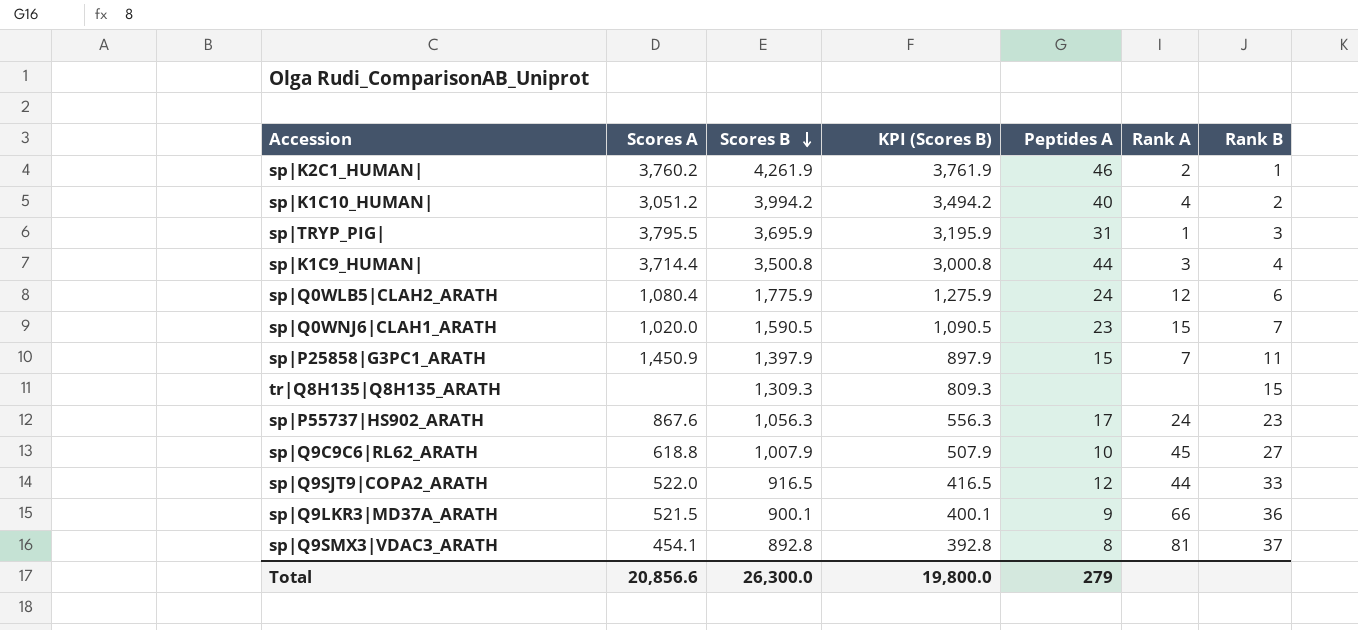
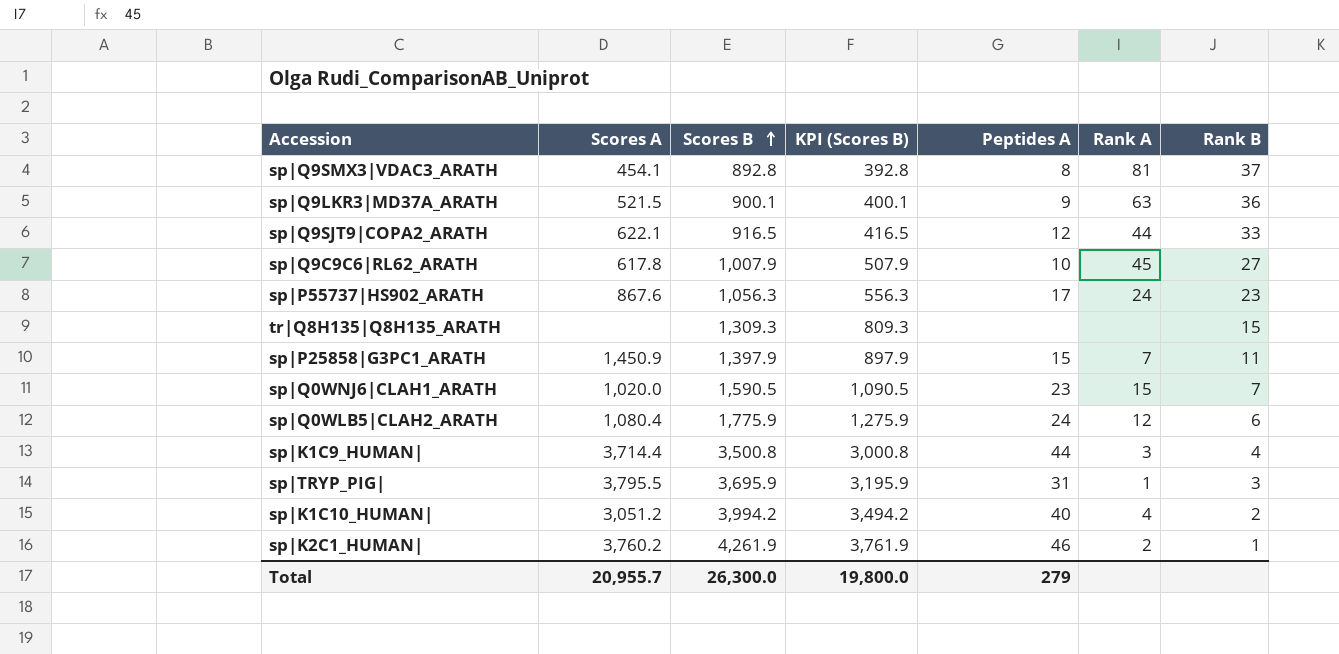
row order: Scores B descending -> Scores B ascending
sp|Q9LKR3|MD37A_ARATH | Rank A: 66 -> 63
sp|Q9SJT9|COPA2_ARATH | Scores A: 522.0 -> 622.1
sp|Q9C9C6|RL62_ARATH | Scores A: 618.8 -> 617.8
Total | Scores A: 20,856.6 -> 20,955.7

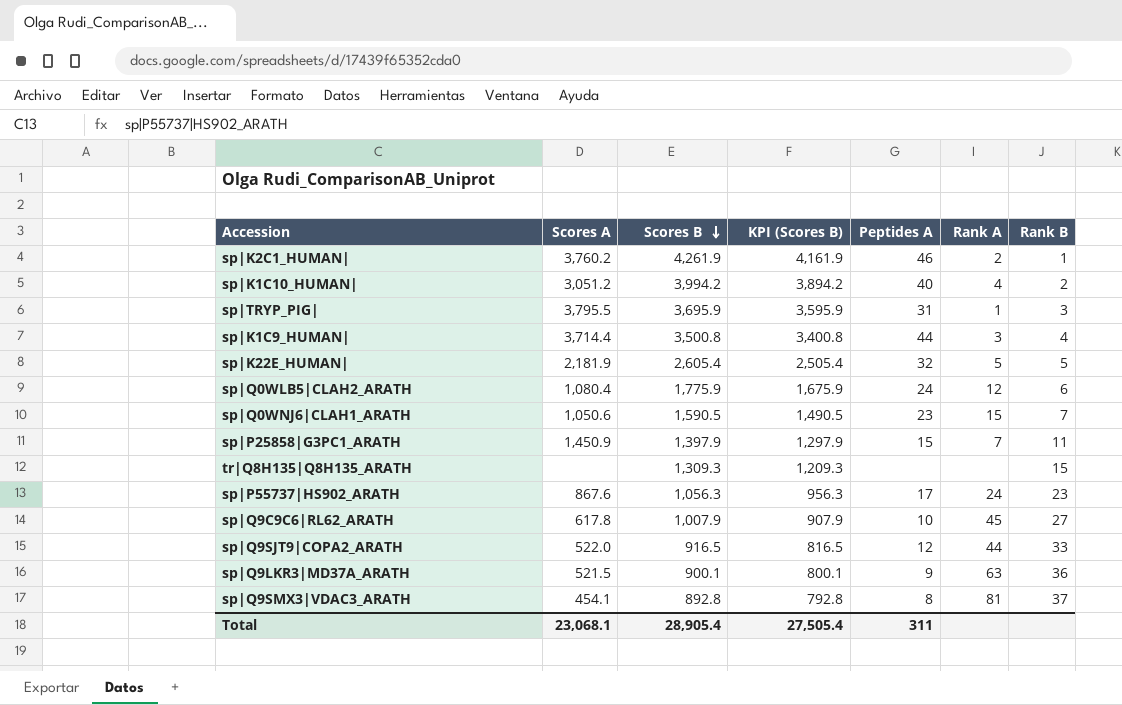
row order: Scores B ascending -> Scores B descending
column KPI (Scores B) | formula: [Scores B] - 500 -> [Scores B] - 100
row sp|K22E_HUMAN|: none -> 2,181.9 | 2,605.4 | 2,505.4 | 32 | 5 | 5
sp|Q0WNJ6|CLAH1_ARATH | Scores A: 1,020.0 -> 1,050.6
sp|Q9SJT9|COPA2_ARATH | Scores A: 622.1 -> 522.0
Total | Scores A: 20,955.7 -> 23,068.1
Total | Scores B: 26,300.0 -> 28,905.4
Total | KPI (Scores B): 19,800.0 -> 27,505.4
Total | Peptides A: 279 -> 311

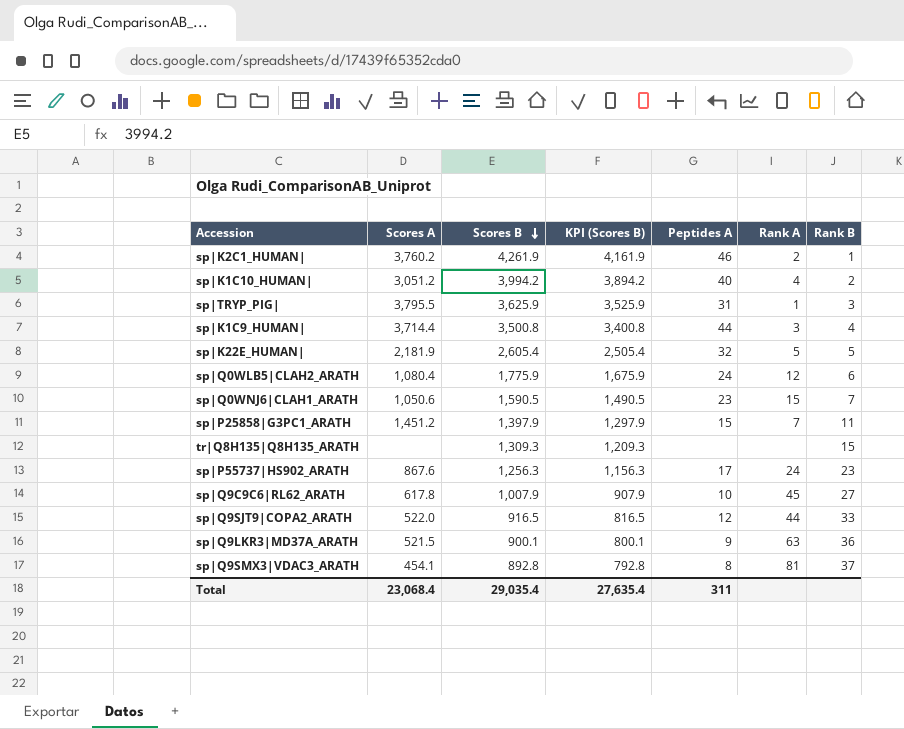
sp|TRYP_PIG| | Scores B: 3,695.9 -> 3,625.9
sp|TRYP_PIG| | KPI (Scores B): 3,595.9 -> 3,525.9
sp|P25858|G3PC1_ARATH | Scores A: 1,450.9 -> 1,451.2
sp|P55737|HS902_ARATH | Scores B: 1,056.3 -> 1,256.3
sp|P55737|HS902_ARATH | KPI (Scores B): 956.3 -> 1,156.3
Total | Scores A: 23,068.1 -> 23,068.4
Total | Scores B: 28,905.4 -> 29,035.4
Total | KPI (Scores B): 27,505.4 -> 27,635.4

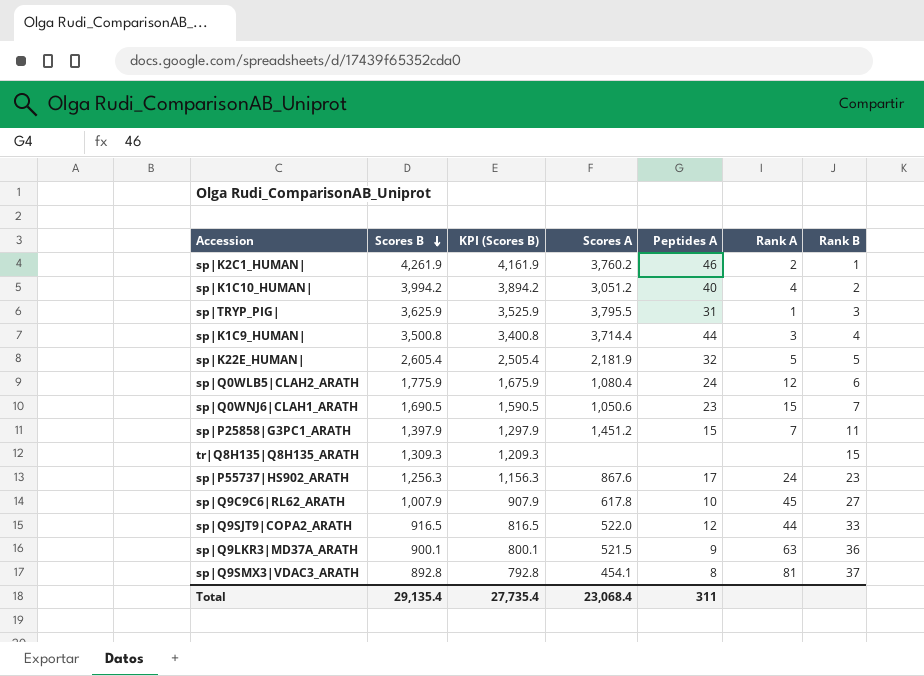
column Scores A | position: 2 -> 4
sp|Q0WNJ6|CLAH1_ARATH | Scores B: 1,590.5 -> 1,690.5
sp|Q0WNJ6|CLAH1_ARATH | KPI (Scores B): 1,490.5 -> 1,590.5
Total | Scores B: 29,035.4 -> 29,135.4
Total | KPI (Scores B): 27,635.4 -> 27,735.4

